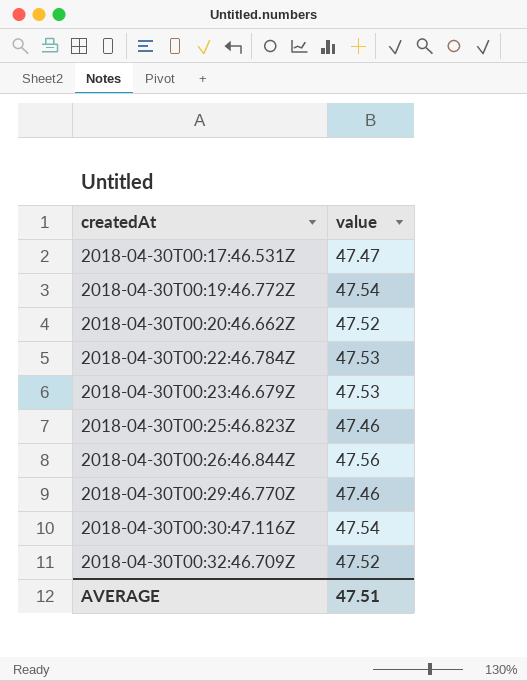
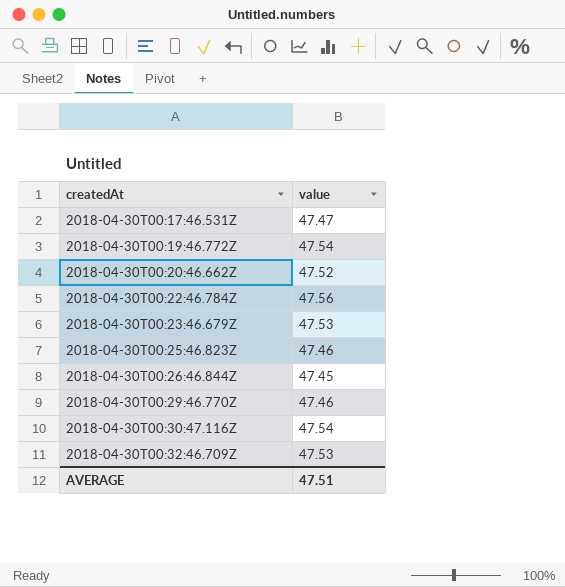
2018-04-30T00:22:46.784Z | value: 47.53 -> 47.56
2018-04-30T00:26:46.844Z | value: 47.56 -> 47.45
2018-04-30T00:32:46.709Z | value: 47.52 -> 47.53

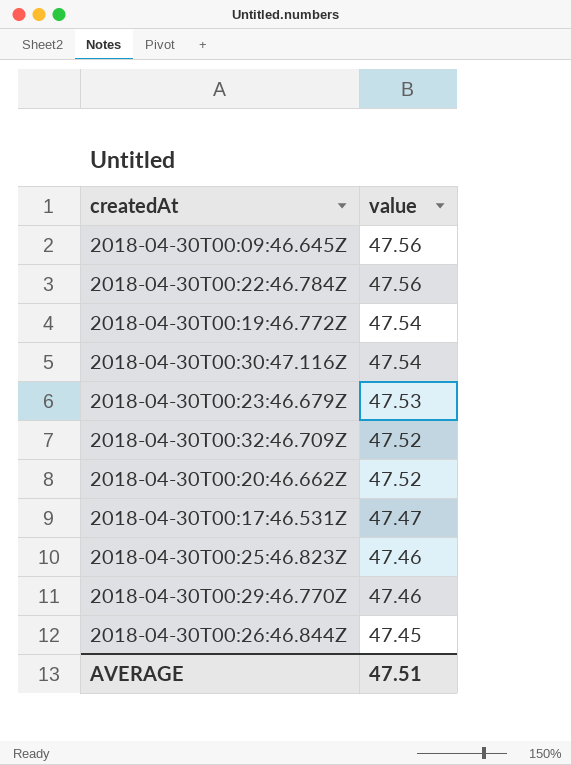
row order: createdAt ascending -> value descending
row 2018-04-30T00:09:46.645Z: none -> 47.56
2018-04-30T00:32:46.709Z | value: 47.53 -> 47.52

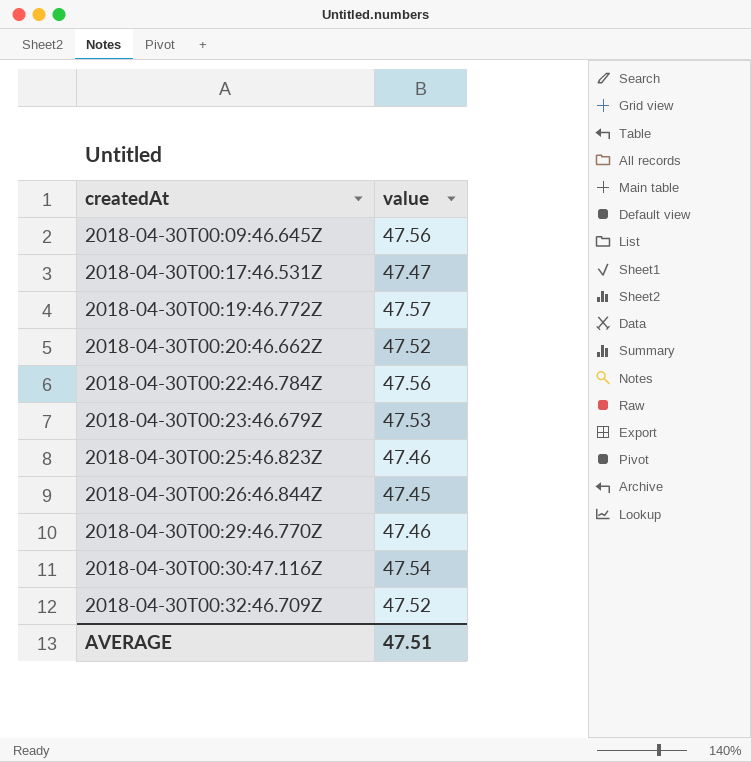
row order: value descending -> createdAt ascending
2018-04-30T00:19:46.772Z | value: 47.54 -> 47.57

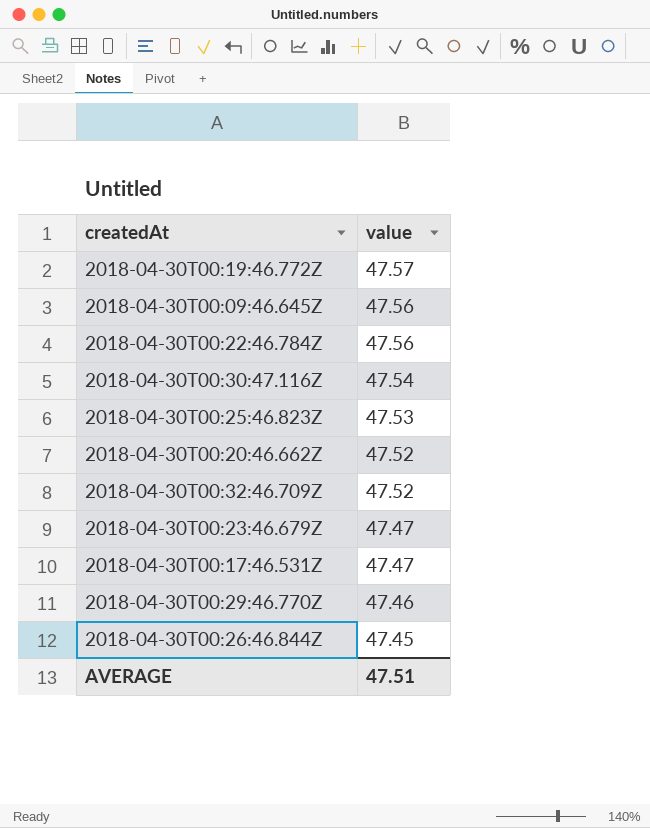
row order: createdAt ascending -> value descending
2018-04-30T00:25:46.823Z | value: 47.46 -> 47.53
2018-04-30T00:23:46.679Z | value: 47.53 -> 47.47

